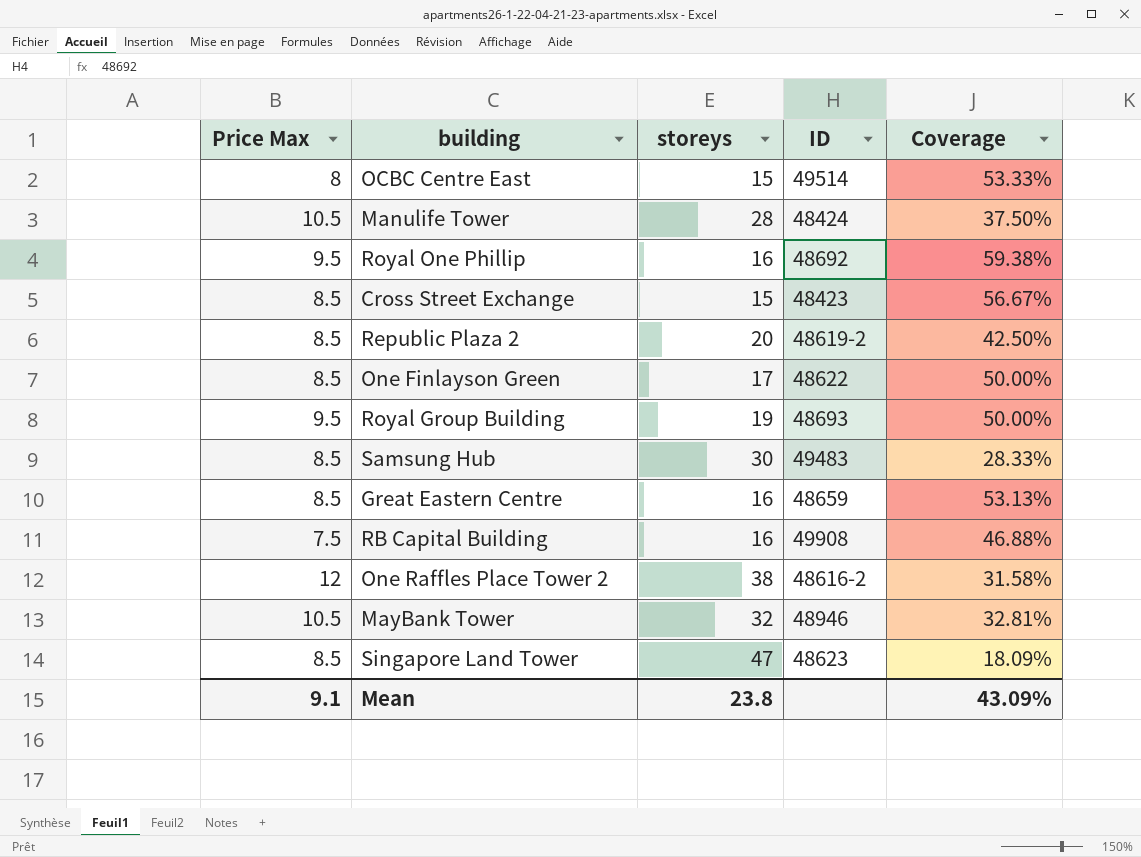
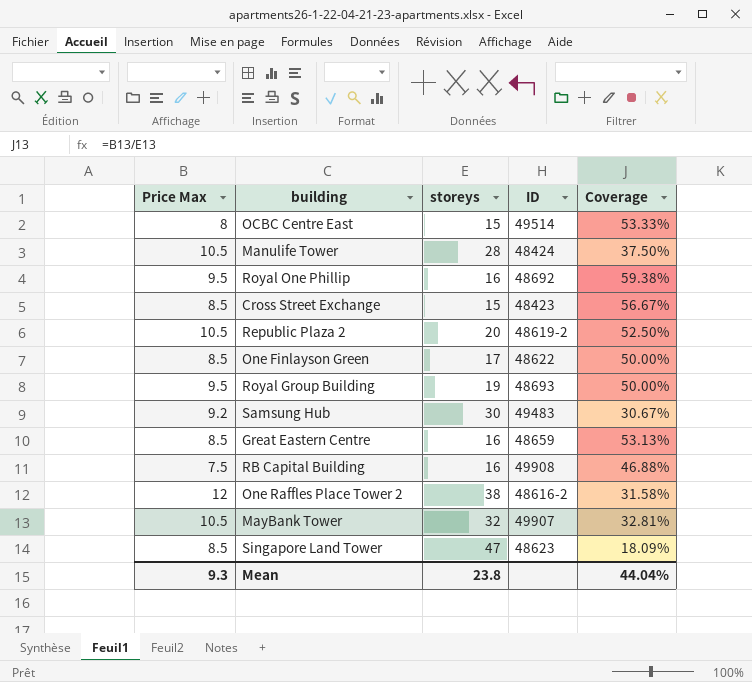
Republic Plaza 2 | Price Max: 8.5 -> 10.5
Republic Plaza 2 | Coverage: 42.50% -> 52.50%
Samsung Hub | Price Max: 8.5 -> 9.2
Samsung Hub | Coverage: 28.33% -> 30.67%
MayBank Tower | ID: 48946 -> 49907
Mean | Price Max: 9.1 -> 9.3
Mean | Coverage: 43.09% -> 44.04%

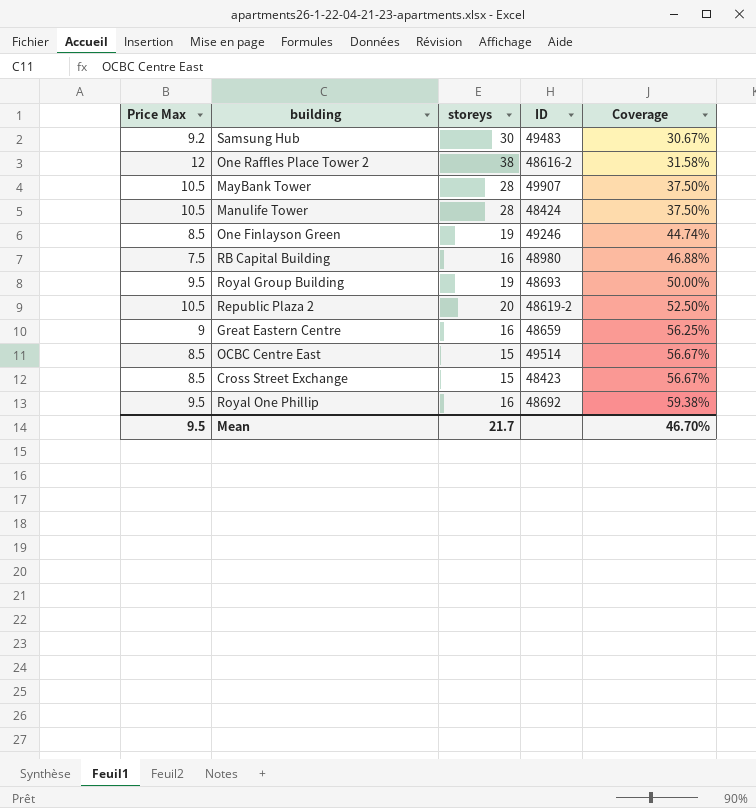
row order: none -> Coverage ascending
row Singapore Land Tower: 8.5 | 47 | 48623 | 18.09% -> none
MayBank Tower | storeys: 32 -> 28
MayBank Tower | Coverage: 32.81% -> 37.50%
One Finlayson Green | storeys: 17 -> 19
One Finlayson Green | ID: 48622 -> 49246
One Finlayson Green | Coverage: 50.00% -> 44.74%
RB Capital Building | ID: 49908 -> 48980
Great Eastern Centre | Price Max: 8.5 -> 9
Great Eastern Centre | Coverage: 53.13% -> 56.25%
OCBC Centre East | Price Max: 8 -> 8.5
OCBC Centre East | Coverage: 53.33% -> 56.67%
Mean | Price Max: 9.3 -> 9.5
Mean | storeys: 23.8 -> 21.7
Mean | Coverage: 44.04% -> 46.70%

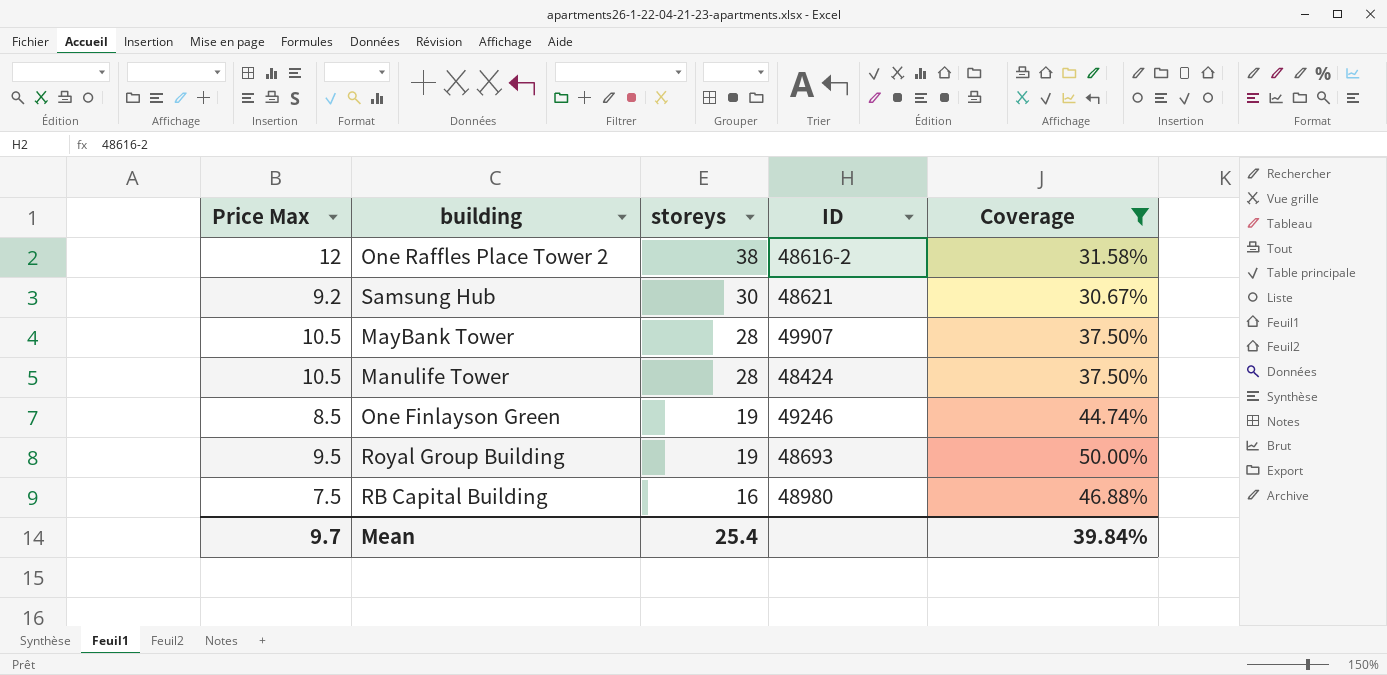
filter: none -> Coverage <= 50.00%
row order: Coverage ascending -> storeys descending
Samsung Hub | ID: 49483 -> 48621
Mean | Price Max: 9.5 -> 9.7
Mean | storeys: 21.7 -> 25.4
Mean | Coverage: 46.70% -> 39.84%

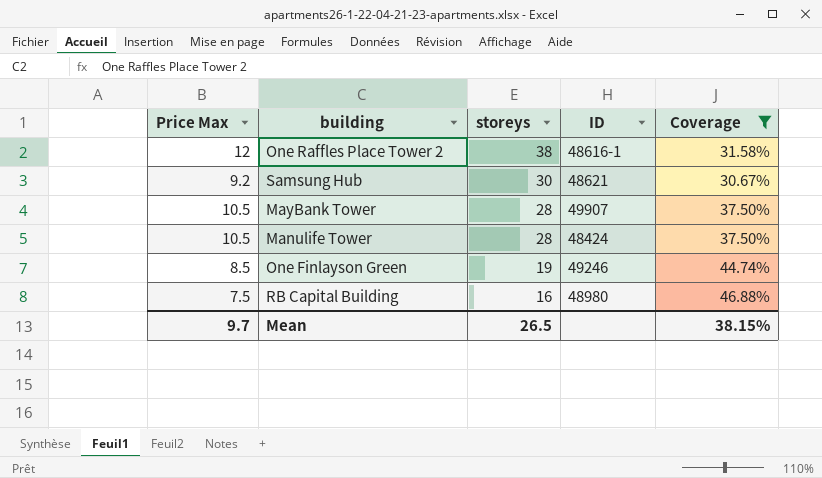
row Royal Group Building: 9.5 | 19 | 48693 | 50.00% -> none
One Raffles Place Tower 2 | ID: 48616-2 -> 48616-1
Mean | storeys: 25.4 -> 26.5
Mean | Coverage: 39.84% -> 38.15%

